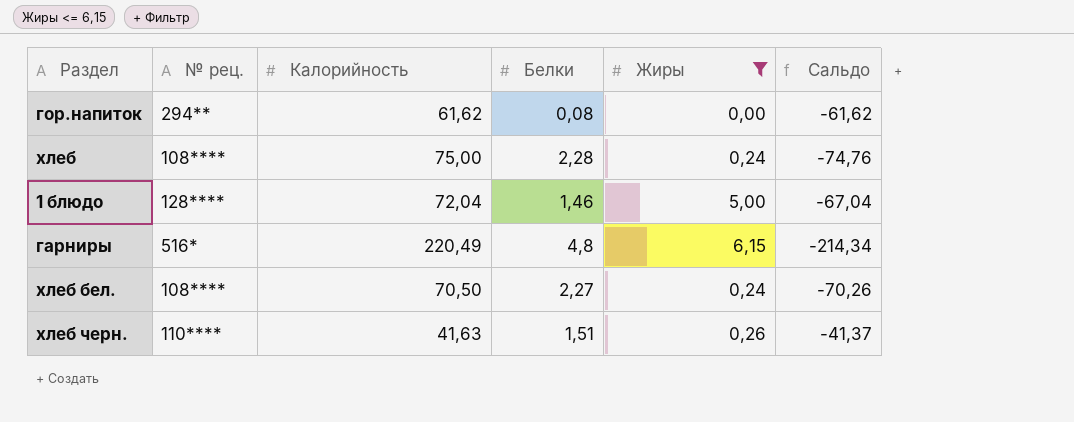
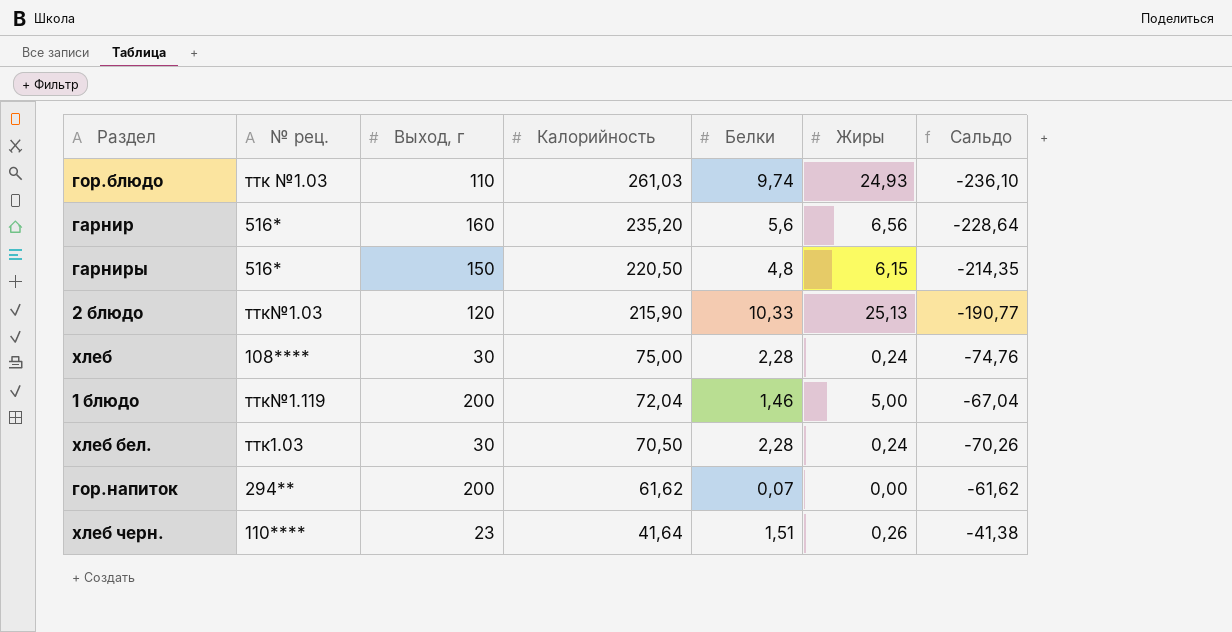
filter: Жиры <= 6,15 -> none
row order: none -> Калорийность descending
column Выход, г | position: none -> 3
гарниры | Калорийность: 220,49 -> 220,50
гарниры | Сальдо: -214,34 -> -214,35
1 блюдо | № рец.: 128**** -> ттк№1.119
хлеб бел. | № рец.: 108**** -> ттк1.03
хлеб бел. | Белки: 2,27 -> 2,28
гор.напиток | Белки: 0,08 -> 0,07
хлеб черн. | Калорийность: 41,63 -> 41,64
хлеб черн. | Сальдо: -41,37 -> -41,38

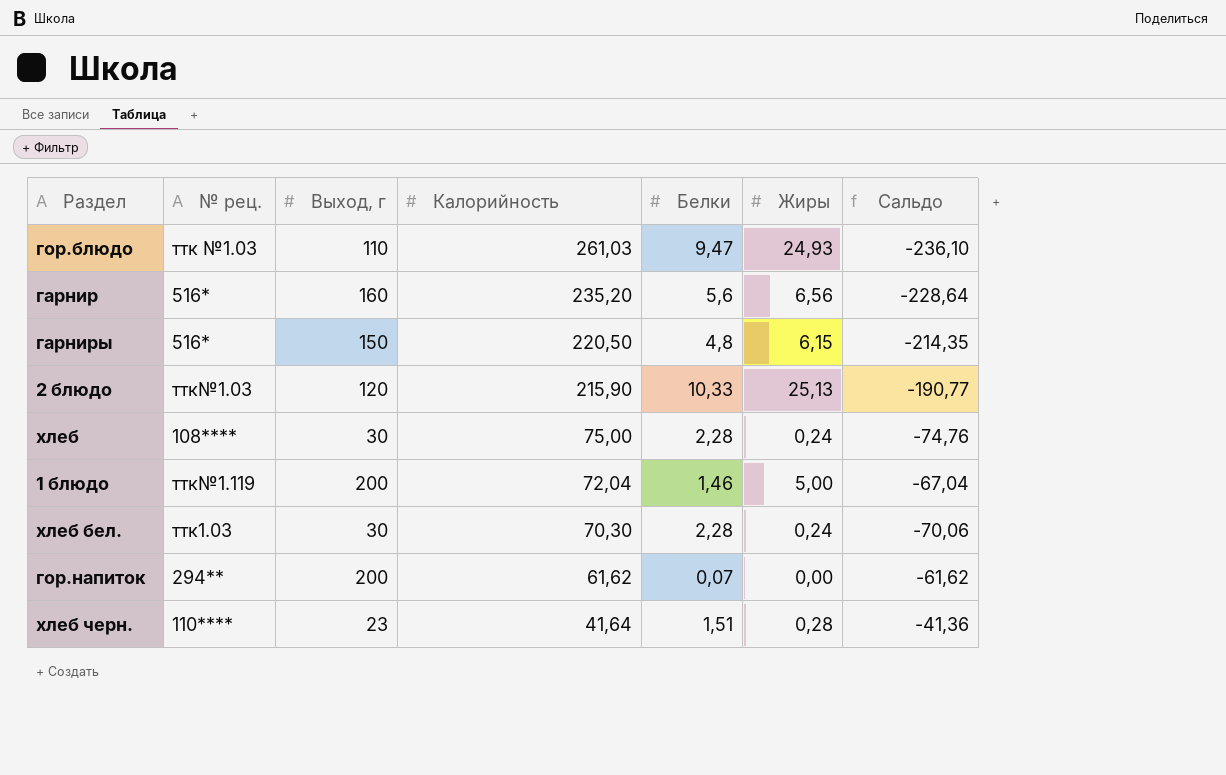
гор.блюдо | Белки: 9,74 -> 9,47
хлеб бел. | Калорийность: 70,50 -> 70,30
хлеб бел. | Сальдо: -70,26 -> -70,06
хлеб черн. | Жиры: 0,26 -> 0,28
хлеб черн. | Сальдо: -41,38 -> -41,36

